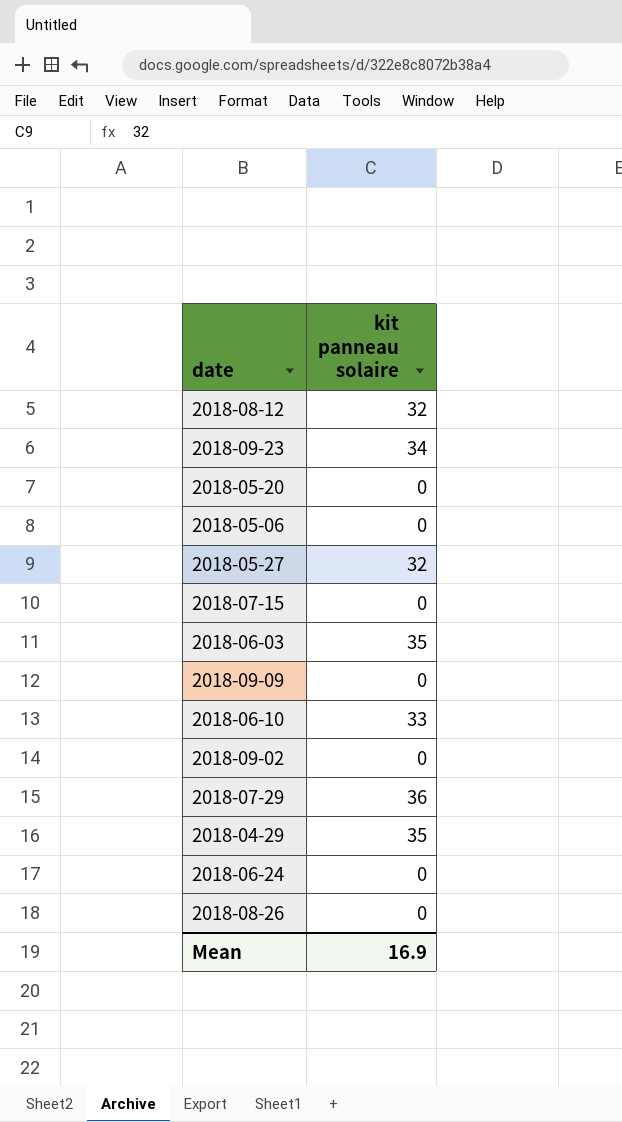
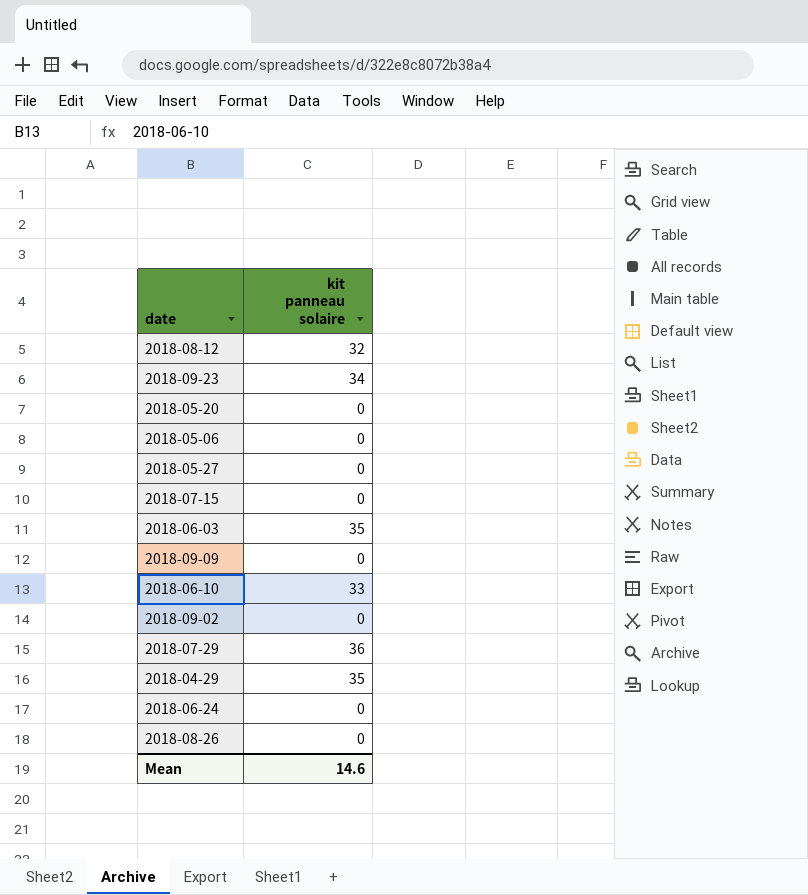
2018-05-27 | kit panneau solaire: 32 -> 0
Mean | kit panneau solaire: 16.9 -> 14.6

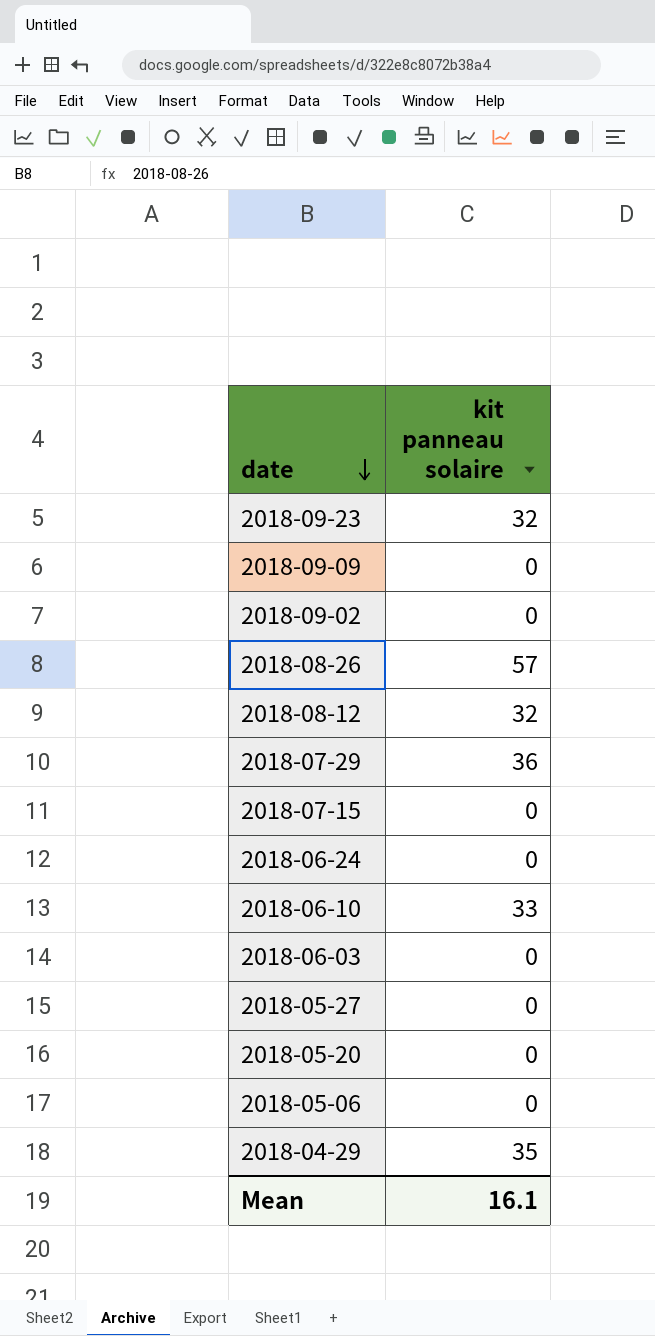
row order: none -> date descending
2018-09-23 | kit panneau solaire: 34 -> 32
2018-08-26 | kit panneau solaire: 0 -> 57
2018-06-03 | kit panneau solaire: 35 -> 0
Mean | kit panneau solaire: 14.6 -> 16.1

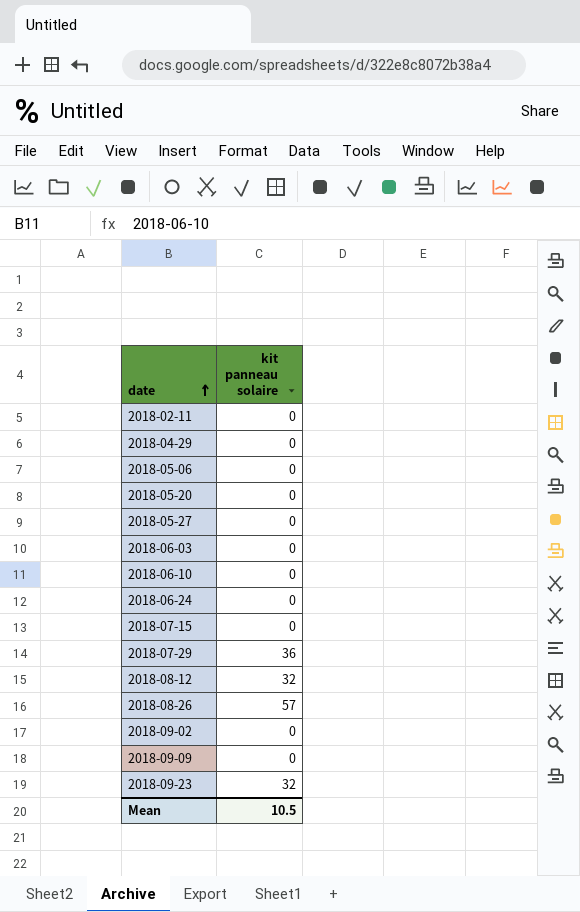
row order: date descending -> date ascending
row 2018-02-11: none -> 0
2018-04-29 | kit panneau solaire: 35 -> 0
2018-06-10 | kit panneau solaire: 33 -> 0
Mean | kit panneau solaire: 16.1 -> 10.5

